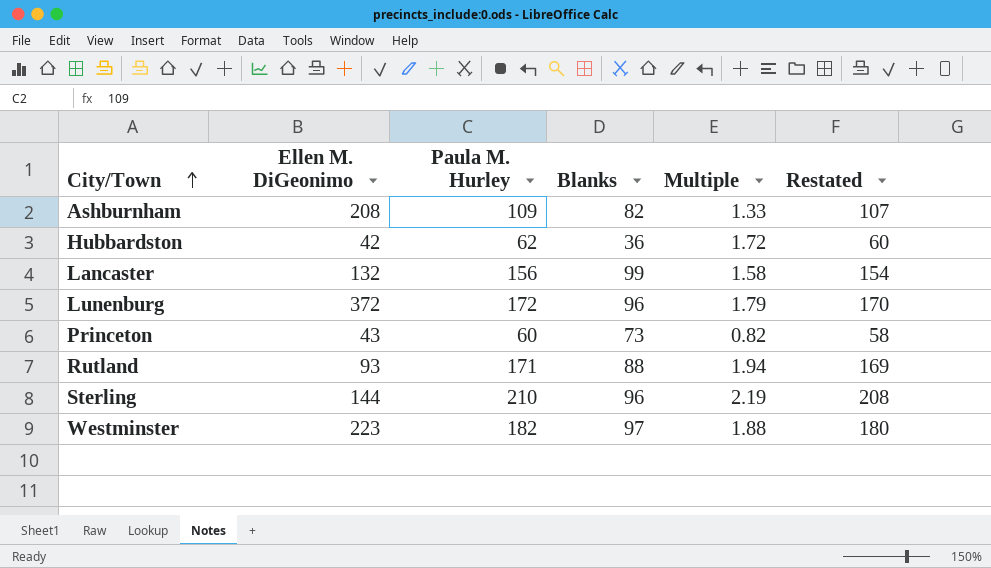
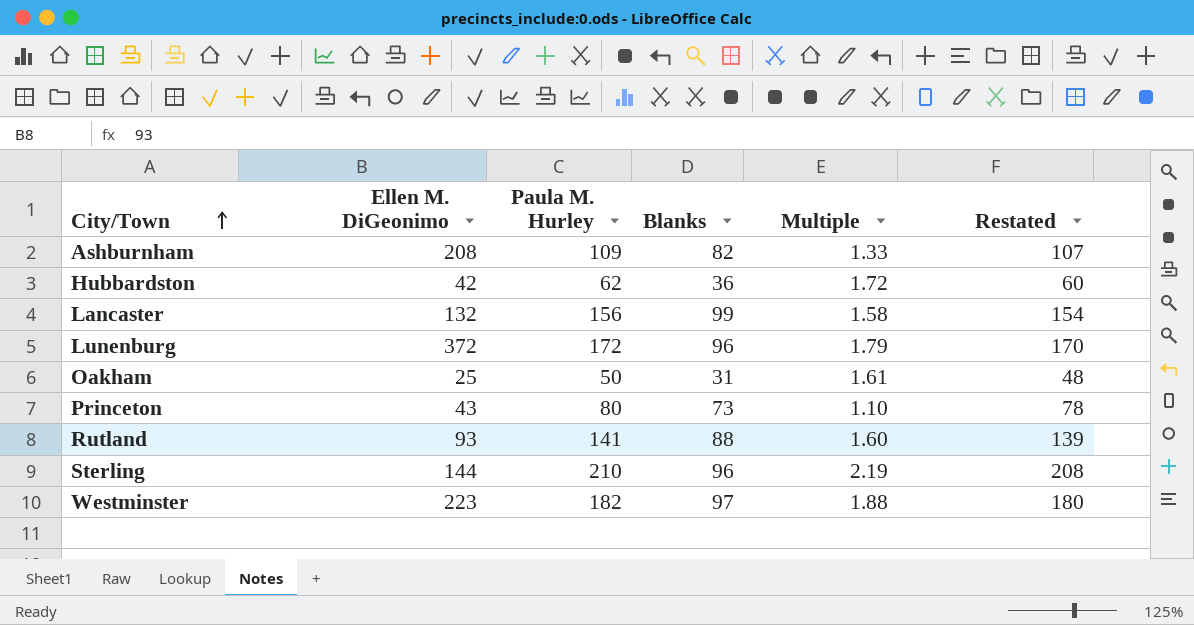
row Oakham: none -> 25 | 50 | 31 | 1.61 | 48
Princeton | Paula M. Hurley: 60 -> 80
Princeton | Multiple: 0.82 -> 1.10
Princeton | Restated: 58 -> 78
Rutland | Paula M. Hurley: 171 -> 141
Rutland | Multiple: 1.94 -> 1.60
Rutland | Restated: 169 -> 139

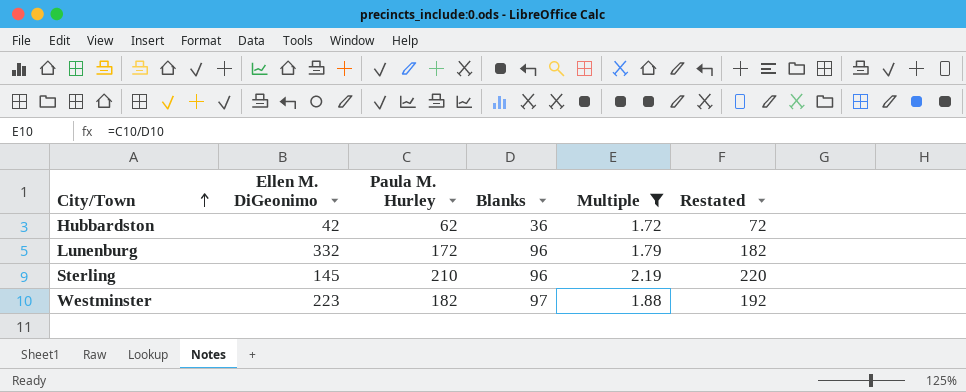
filter: none -> Multiple >= 1.72
column Restated | formula: [Paula M. Hurley] - 2 -> [Paula M. Hurley] + 10
Lunenburg | Ellen M. DiGeonimo: 372 -> 332
Sterling | Ellen M. DiGeonimo: 144 -> 145

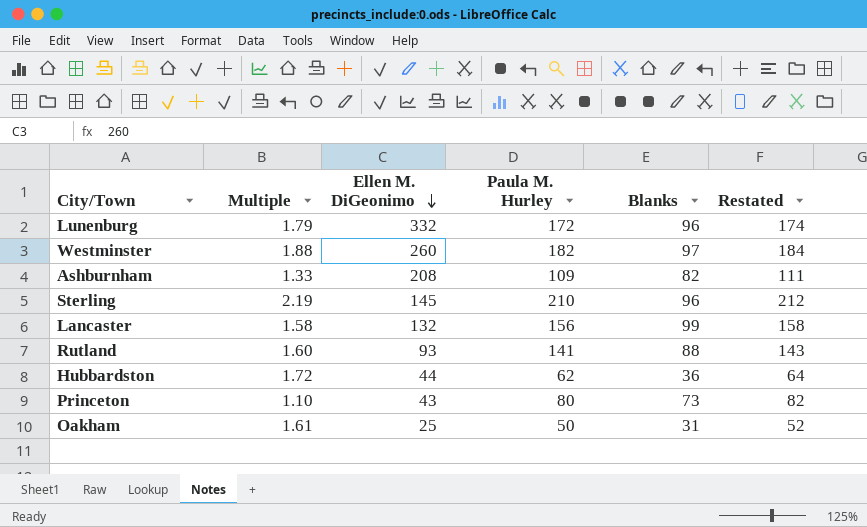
filter: Multiple >= 1.72 -> none
row order: City/Town ascending -> Ellen M. DiGeonimo descending
column Multiple | position: 5 -> 2
column Restated | formula: [Paula M. Hurley] + 10 -> [Paula M. Hurley] + 2
Westminster | Ellen M. DiGeonimo: 223 -> 260
Hubbardston | Ellen M. DiGeonimo: 42 -> 44

